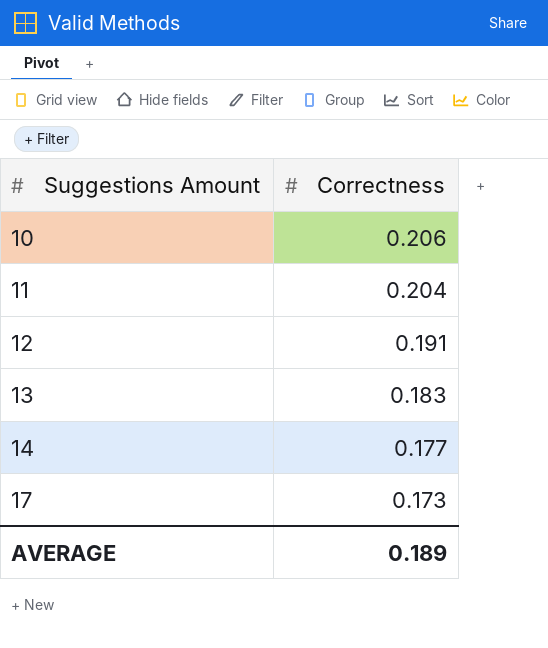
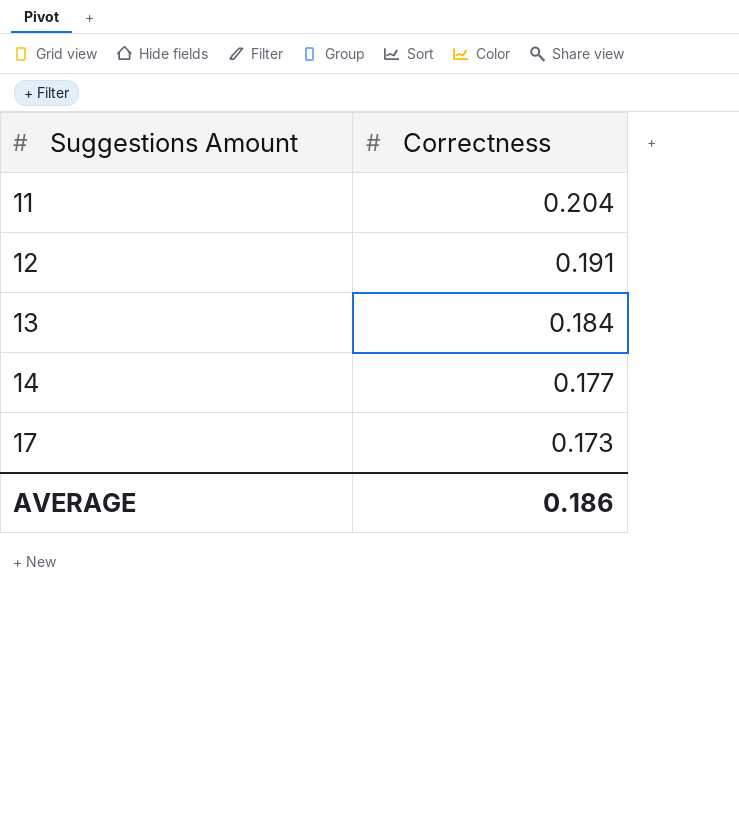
row 10: 0.206 -> none
13 | Correctness: 0.183 -> 0.184
AVERAGE | Correctness: 0.189 -> 0.186

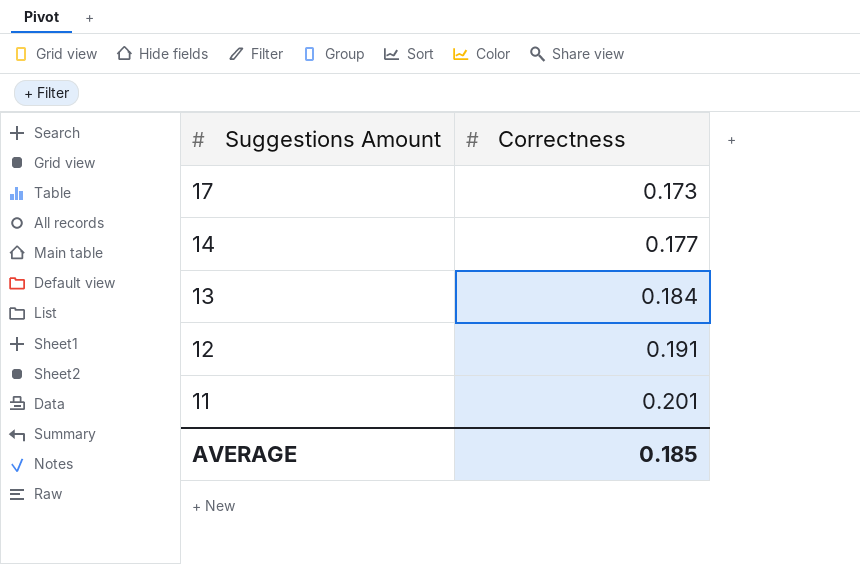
row order: Suggestions Amount ascending -> Suggestions Amount descending
11 | Correctness: 0.204 -> 0.201
AVERAGE | Correctness: 0.186 -> 0.185

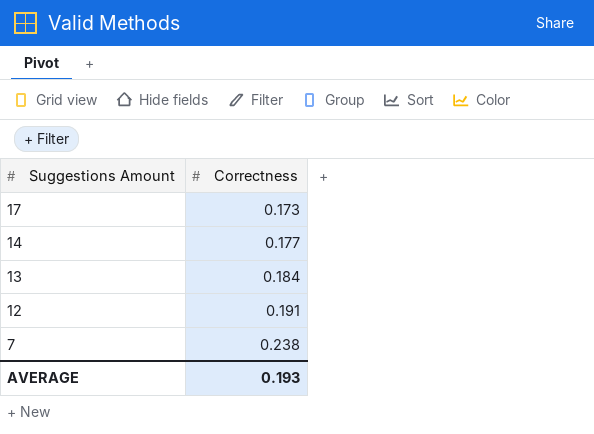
row 11: 0.201 -> none
row 7: none -> 0.238
AVERAGE | Correctness: 0.185 -> 0.193

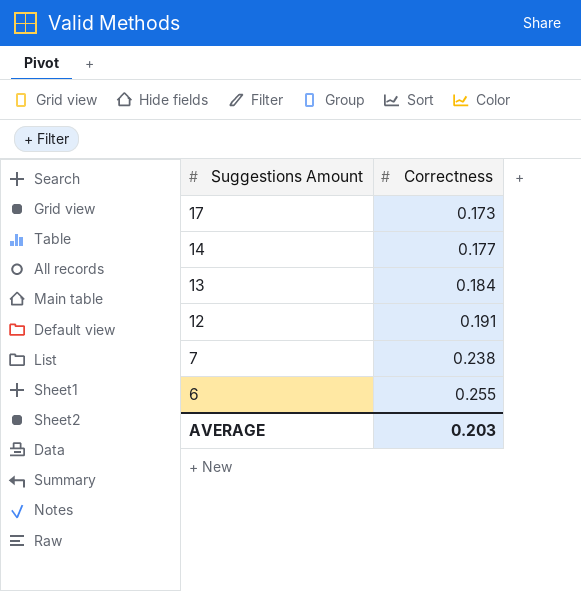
row 6: none -> 0.255
AVERAGE | Correctness: 0.193 -> 0.203

